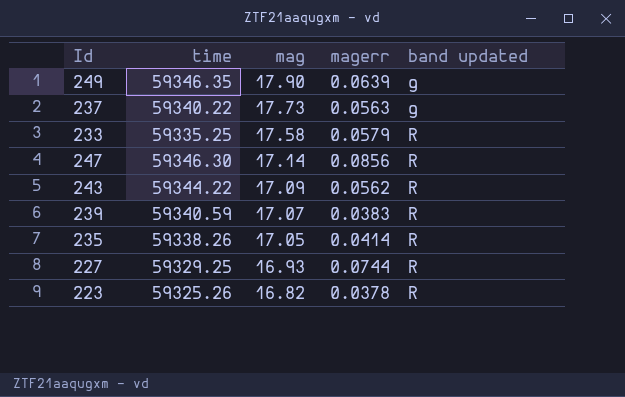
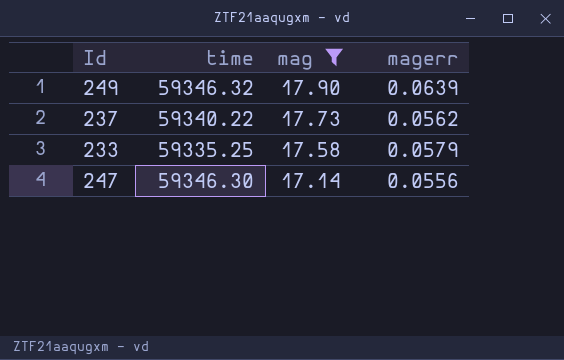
filter: none -> mag >= 17.14
column band updated | position: 5 -> none
249 | time: 59346.35 -> 59346.32
237 | magerr: 0.0563 -> 0.0562
247 | magerr: 0.0856 -> 0.0556

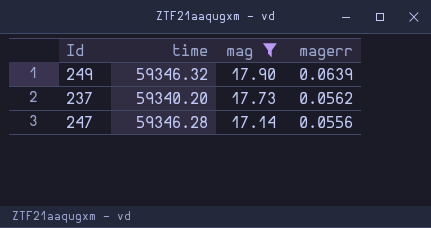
row 233: 59335.25 | 17.58 | 0.0579 -> none
237 | time: 59340.22 -> 59340.20
247 | time: 59346.30 -> 59346.28

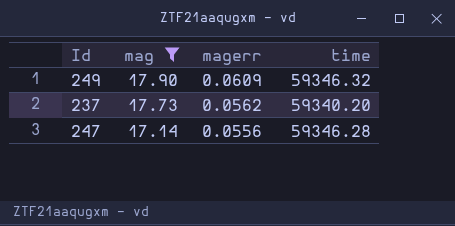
column time | position: 2 -> 4
249 | magerr: 0.0639 -> 0.0609

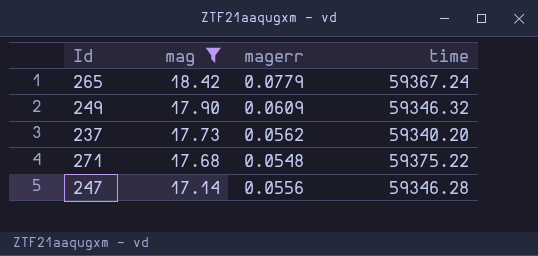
row 265: none -> 18.42 | 0.0779 | 59367.24
row 271: none -> 17.68 | 0.0548 | 59375.22

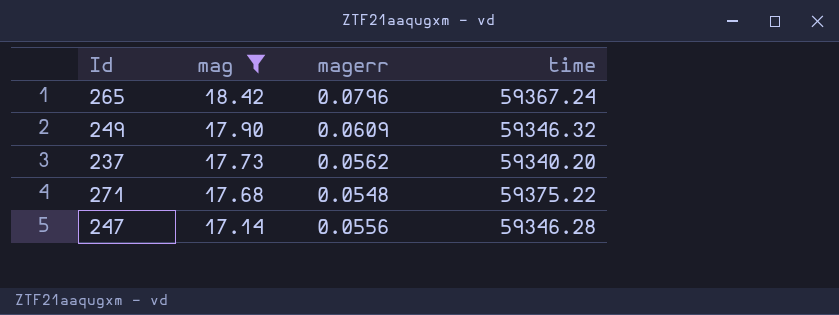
265 | magerr: 0.0779 -> 0.0796

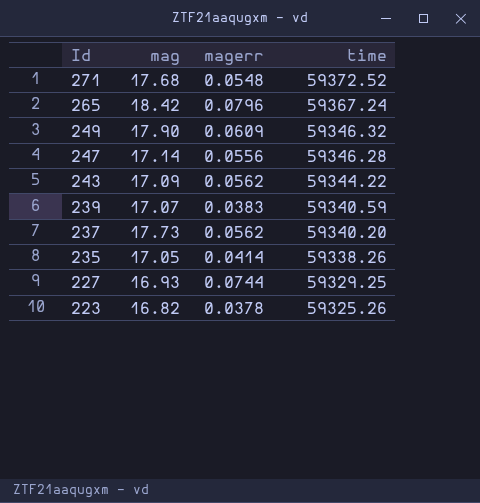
filter: mag >= 17.14 -> none
row order: mag descending -> Id descending
271 | time: 59375.22 -> 59372.52

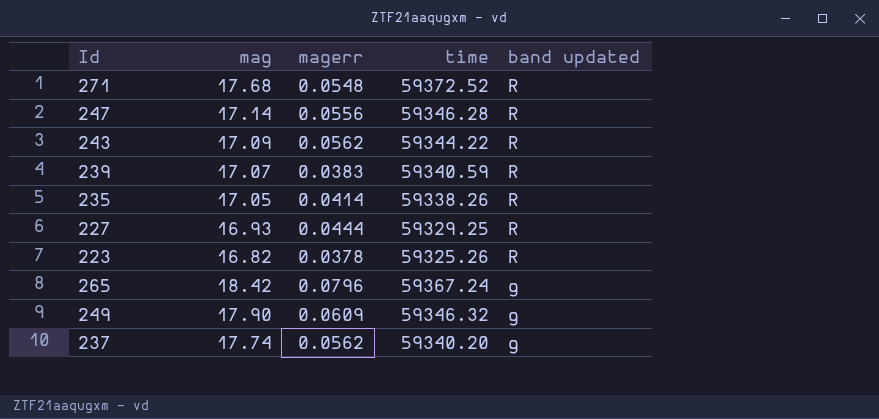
row order: Id descending -> band updated descending
column band updated | position: none -> 5
227 | magerr: 0.0744 -> 0.0444
237 | mag: 17.73 -> 17.74

